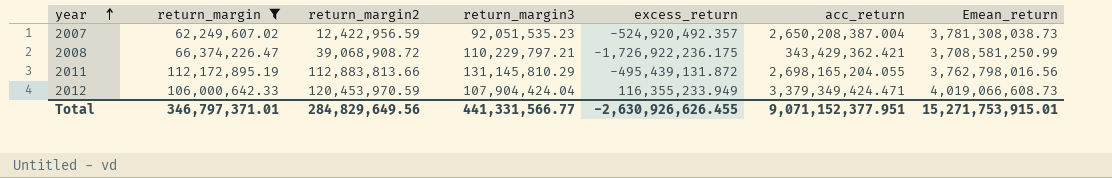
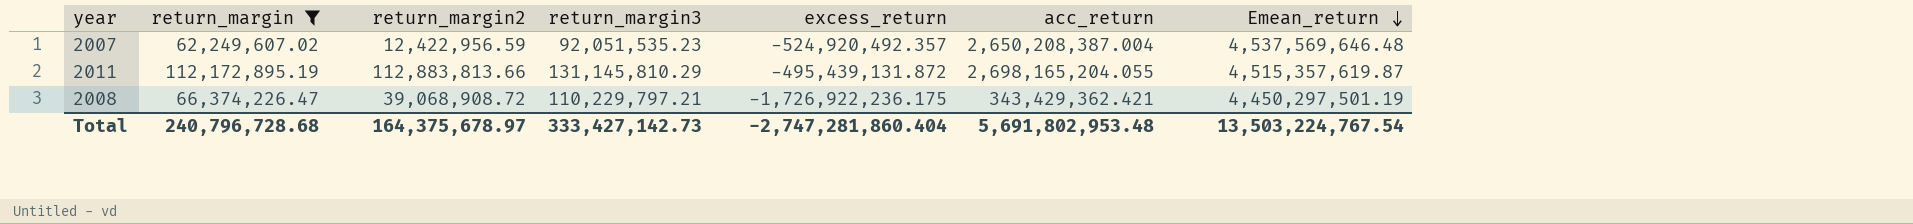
row order: year ascending -> Emean_return descending
row 2012: 106,000,642.33 | 120,453,970.59 | 107,904,424.04 | 116,355,233.949 | 3,379,349,424.471 | 4,019,066,608.73 -> none
2007 | Emean_return: 3,781,308,038.73 -> 4,537,569,646.48
2011 | Emean_return: 3,762,798,016.56 -> 4,515,357,619.87
2008 | Emean_return: 3,708,581,250.99 -> 4,450,297,501.19
Total | return_margin: 346,797,371.01 -> 240,796,728.68
Total | return_margin2: 284,829,649.56 -> 164,375,678.97
Total | return_margin3: 441,331,566.77 -> 333,427,142.73
Total | excess_return: -2,630,926,626.455 -> -2,747,281,860.404
Total | acc_return: 9,071,152,377.951 -> 5,691,802,953.48
Total | Emean_return: 15,271,753,915.01 -> 13,503,224,767.54

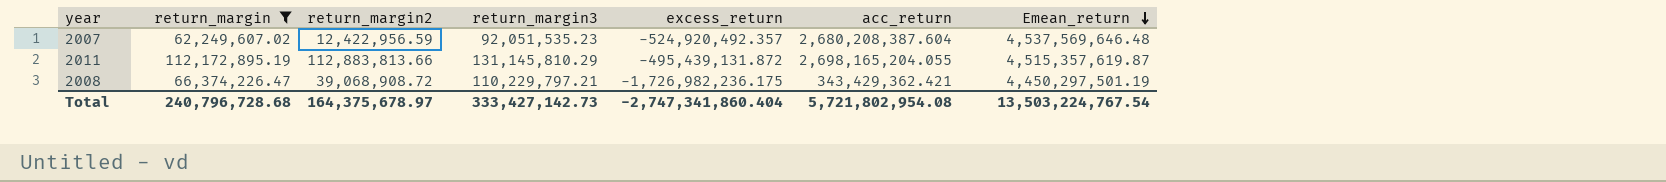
2007 | acc_return: 2,650,208,387.004 -> 2,680,208,387.604
2008 | excess_return: -1,726,922,236.175 -> -1,726,982,236.175
Total | excess_return: -2,747,281,860.404 -> -2,747,341,860.404
Total | acc_return: 5,691,802,953.48 -> 5,721,802,954.08

